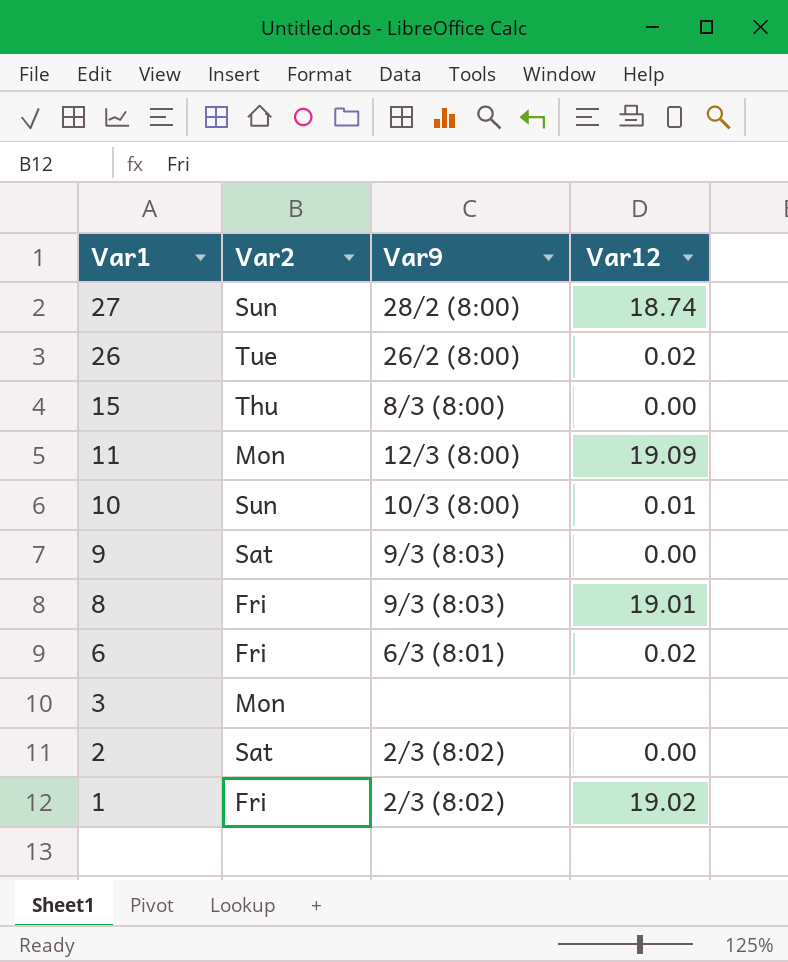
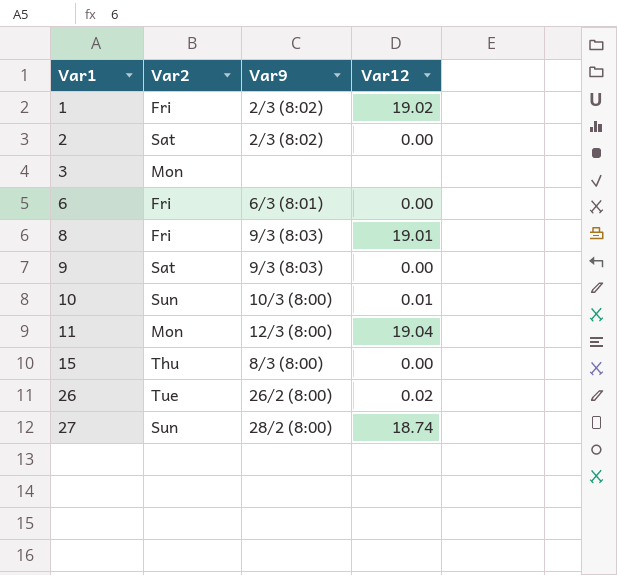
row order: Var1 descending -> Var1 ascending
6 | Var12: 0.02 -> 0.00
11 | Var12: 19.09 -> 19.04

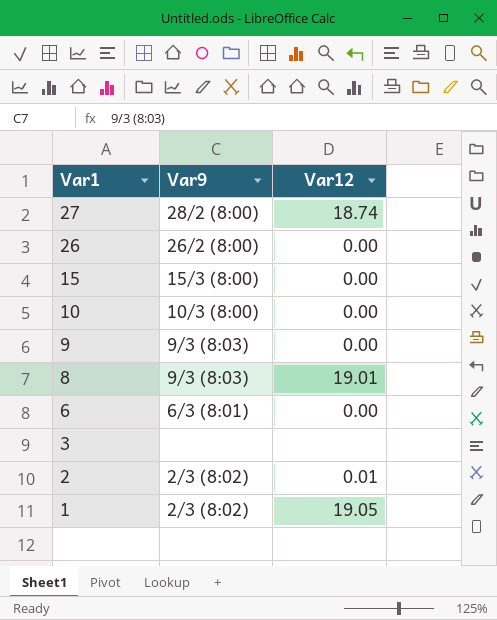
row order: Var1 ascending -> Var1 descending
column Var2 | position: 2 -> none
row 11: Mon | 12/3 (8:00) | 19.04 -> none
26 | Var12: 0.02 -> 0.00
15 | Var9: 8/3 (8:00) -> 15/3 (8:00)
10 | Var12: 0.01 -> 0.00
2 | Var12: 0.00 -> 0.01
1 | Var12: 19.02 -> 19.05

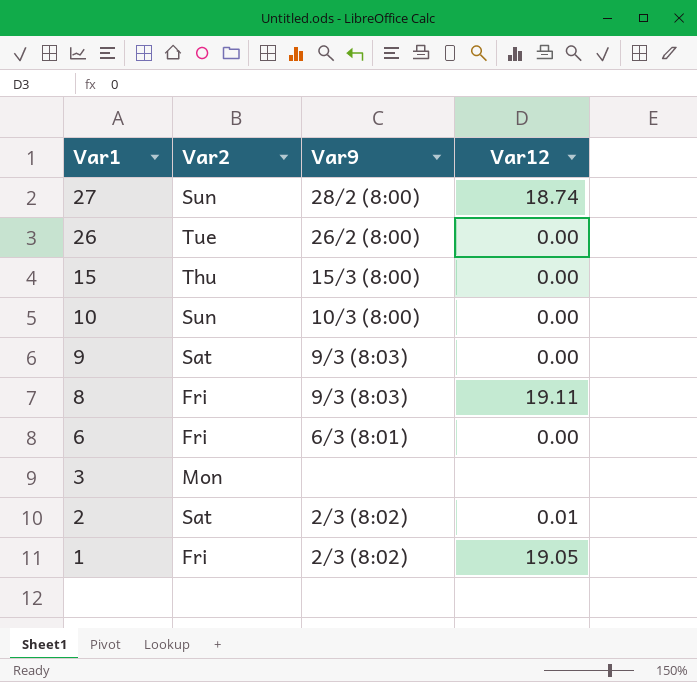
column Var2 | position: none -> 2
8 | Var12: 19.01 -> 19.11

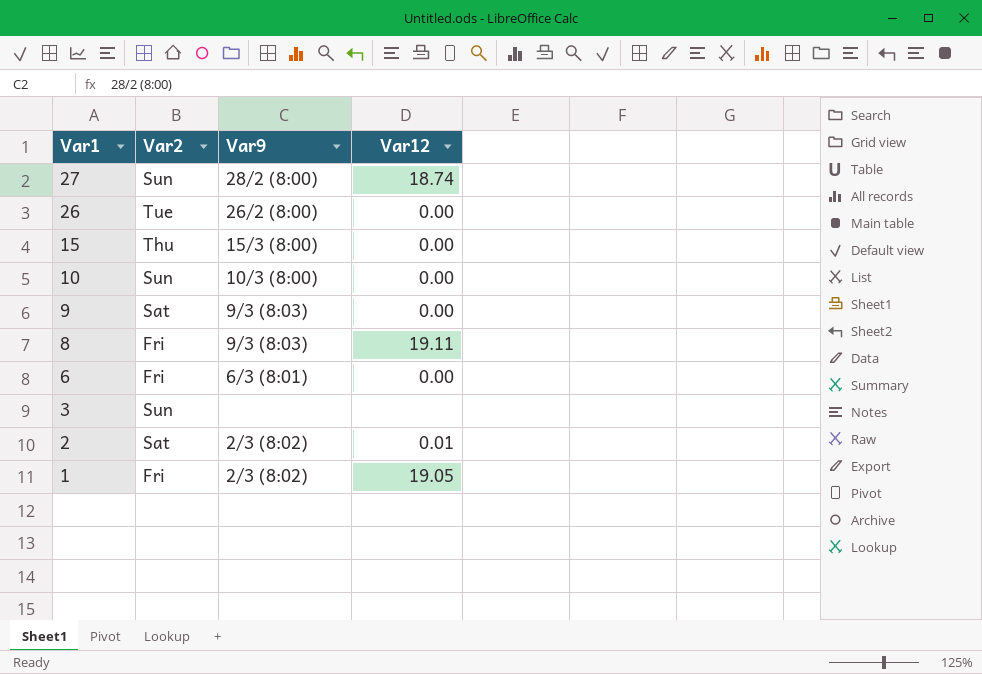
3 | Var2: Mon -> Sun

